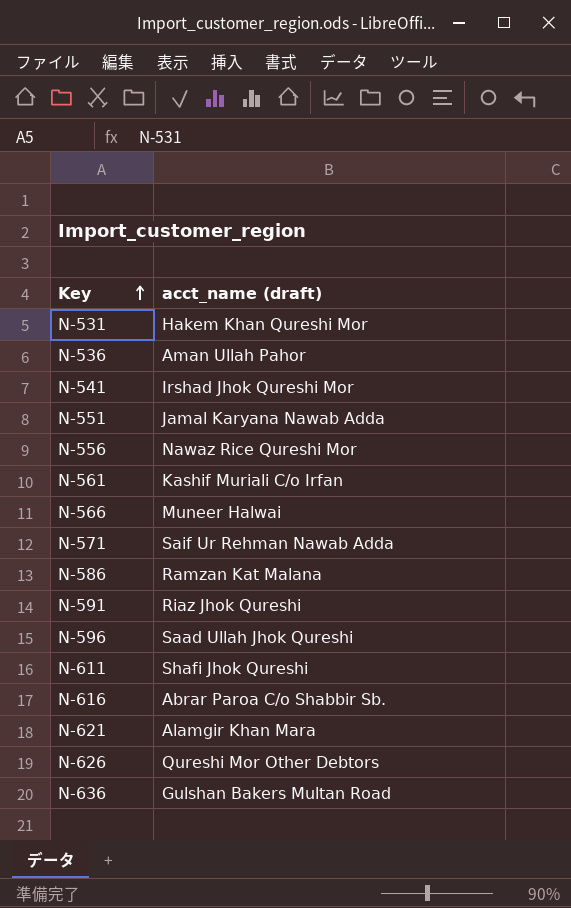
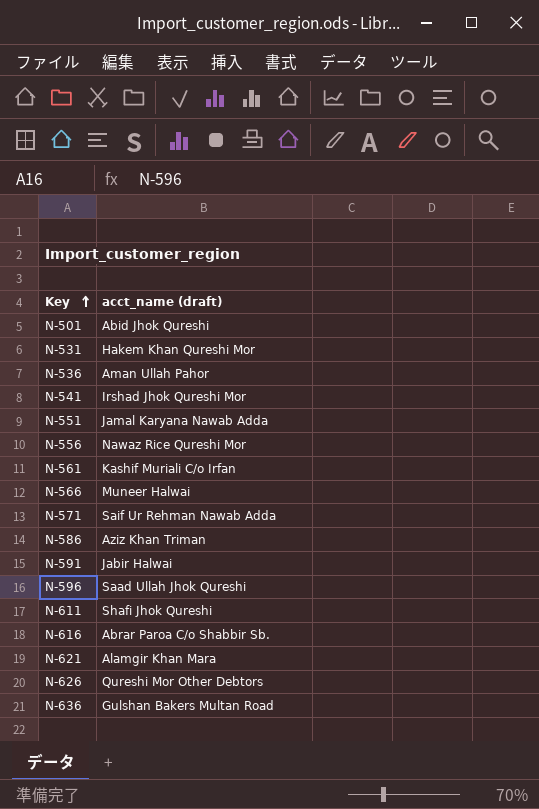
row N-501: none -> Abid Jhok Qureshi
N-586 | acct_name (draft): Ramzan Kat Malana -> Aziz Khan Triman
N-591 | acct_name (draft): Riaz Jhok Qureshi -> Jabir Halwai

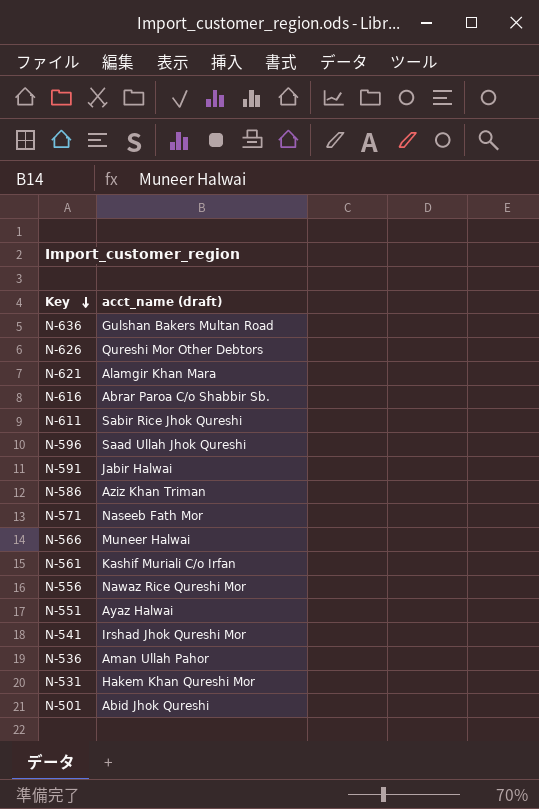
row order: Key ascending -> Key descending
N-611 | acct_name (draft): Shafi Jhok Qureshi -> Sabir Rice Jhok Qureshi
N-571 | acct_name (draft): Saif Ur Rehman Nawab Adda -> Naseeb Fath Mor
N-551 | acct_name (draft): Jamal Karyana Nawab Adda -> Ayaz Halwai

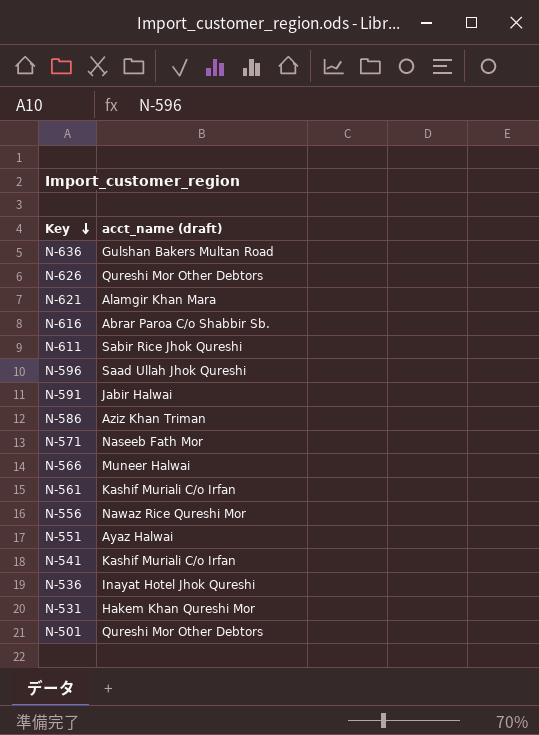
N-541 | acct_name (draft): Irshad Jhok Qureshi Mor -> Kashif Muriali C/o Irfan
N-536 | acct_name (draft): Aman Ullah Pahor -> Inayat Hotel Jhok Qureshi
N-501 | acct_name (draft): Abid Jhok Qureshi -> Qureshi Mor Other Debtors

